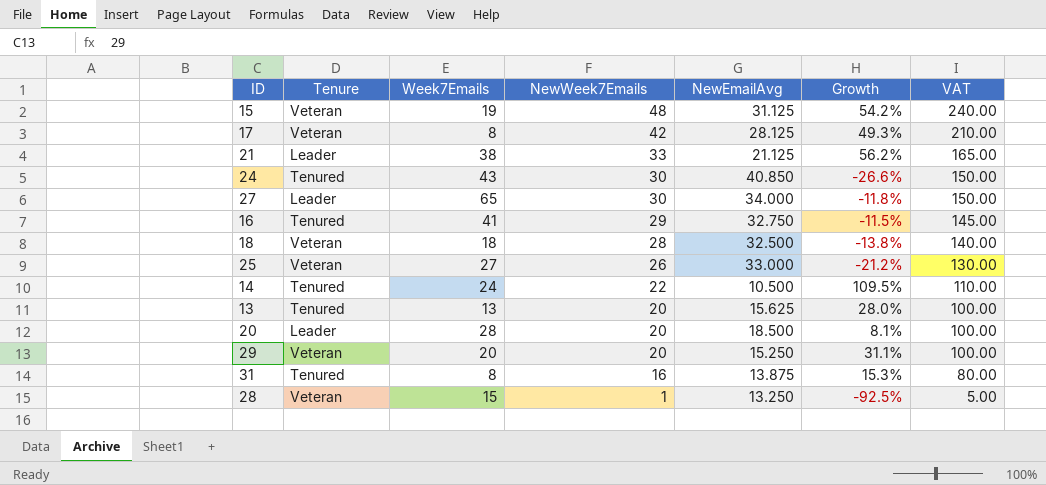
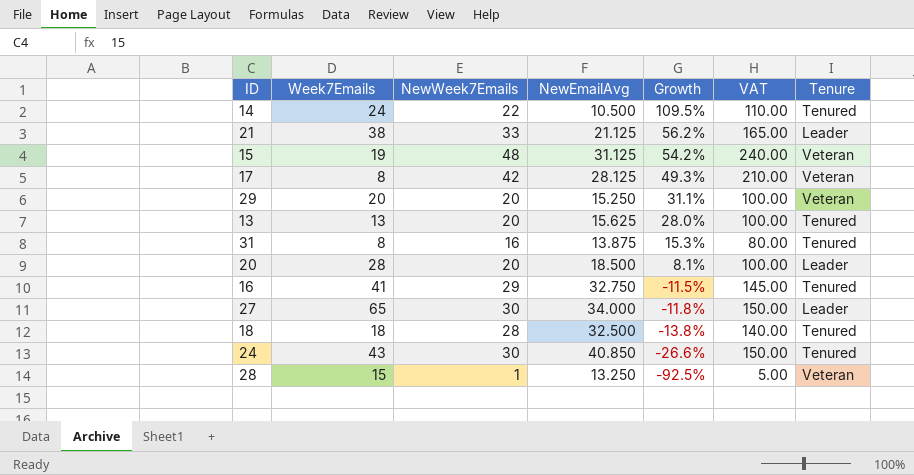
row order: NewWeek7Emails descending -> Growth descending
column Tenure | position: 2 -> 7
row 25: Veteran | 27 | 26 | 33.000 | -21.2% | 130.00 -> none
18 | Tenure: Veteran -> Tenured

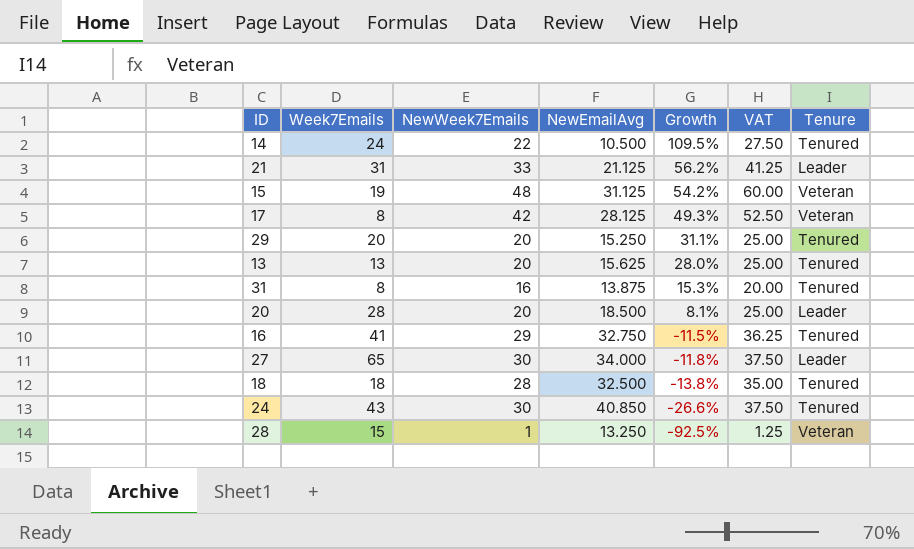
column VAT | formula: [NewWeek7Emails] * 5 -> [NewWeek7Emails] * 1.25
21 | Week7Emails: 38 -> 31
29 | Tenure: Veteran -> Tenured

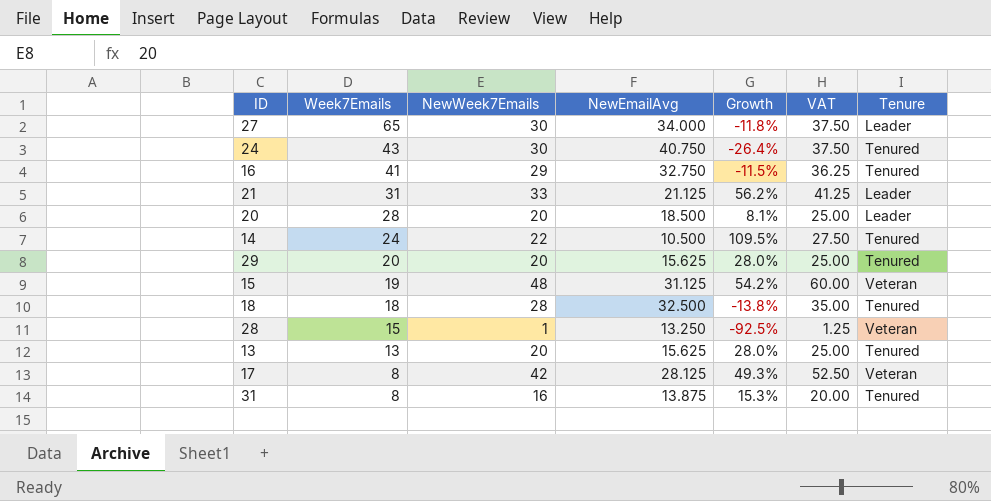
row order: Growth descending -> Week7Emails descending
24 | NewEmailAvg: 40.850 -> 40.750
24 | Growth: -26.6% -> -26.4%
29 | NewEmailAvg: 15.250 -> 15.625
29 | Growth: 31.1% -> 28.0%

